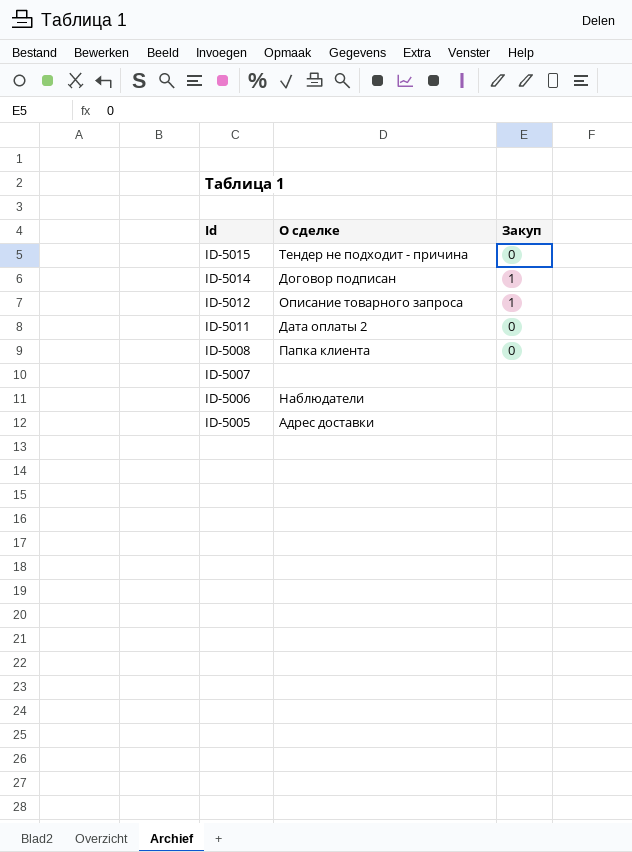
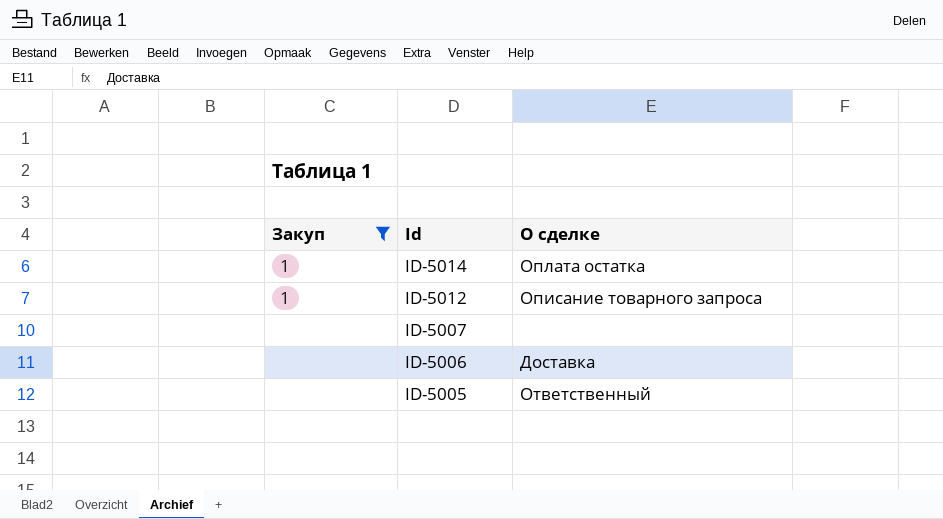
filter: none -> Закуп != 0
column Закуп | position: 3 -> 1
ID-5014 | О сделке: Договор подписан -> Оплата остатка
ID-5006 | О сделке: Наблюдатели -> Доставка
ID-5005 | О сделке: Адрес доставки -> Ответственный

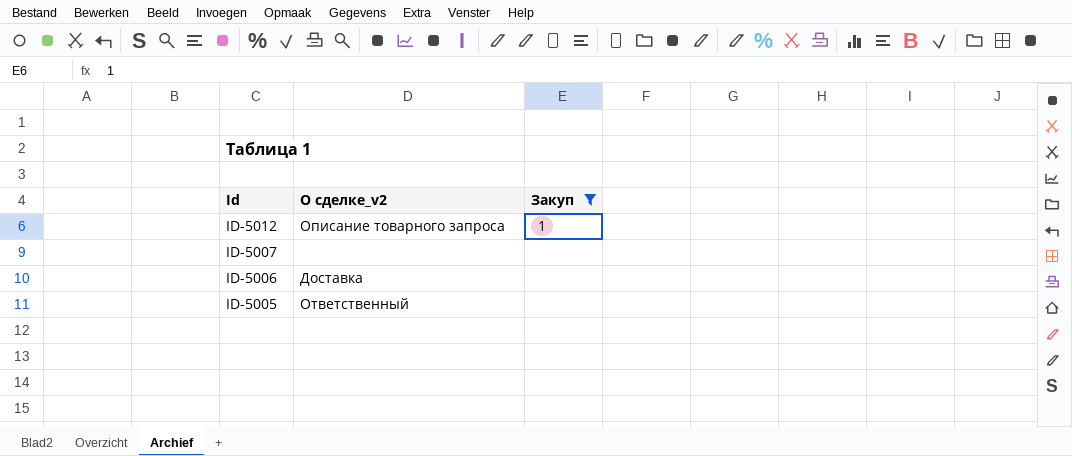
column name: О сделке -> О сделке_v2
column Закуп | position: 1 -> 3
row ID-5014: 1 | Оплата остатка -> none

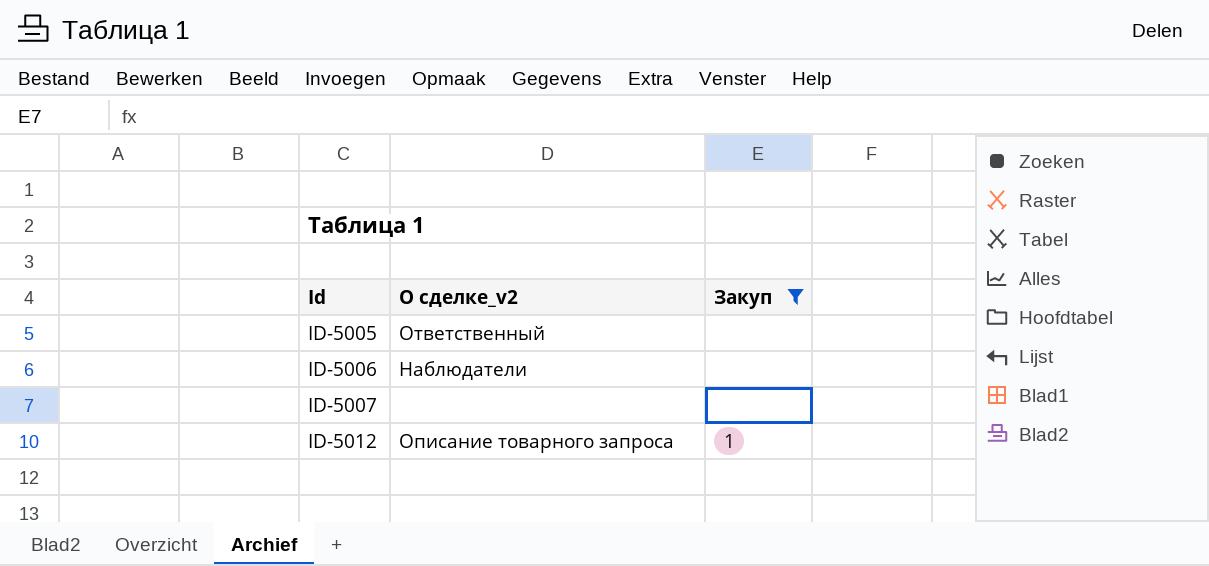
row order: Id descending -> Id ascending
ID-5006 | О сделке_v2: Доставка -> Наблюдатели

